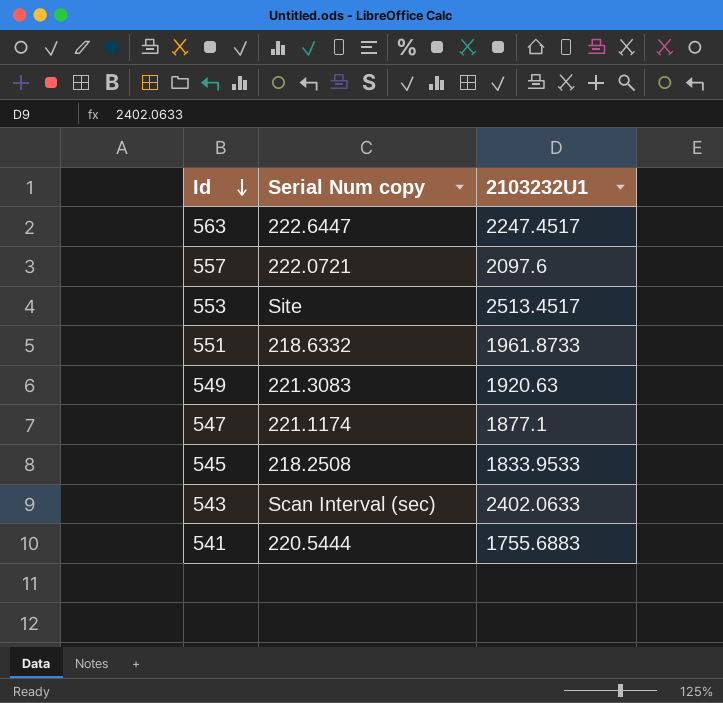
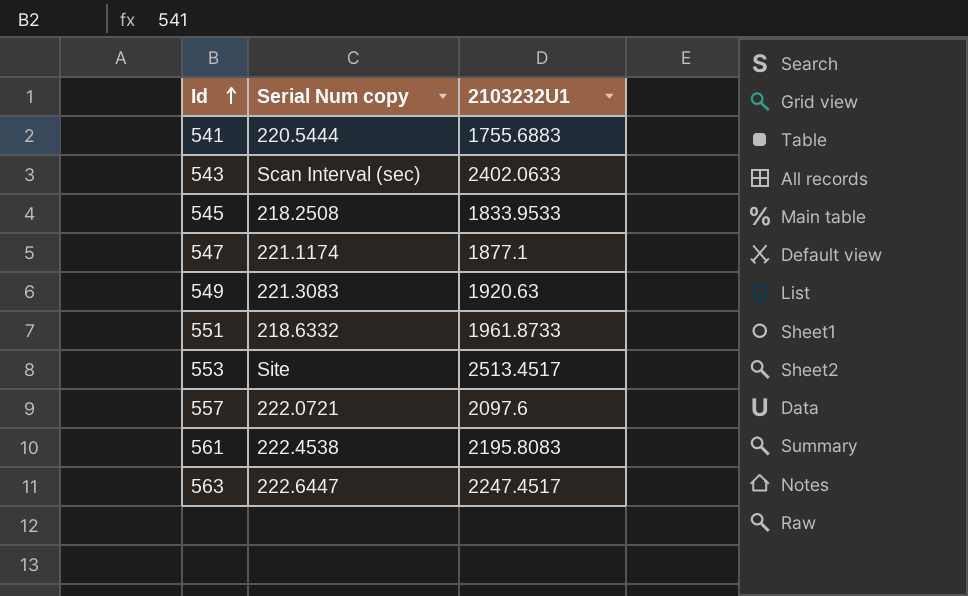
row order: Id descending -> Id ascending
row 561: none -> 222.4538 | 2195.8083

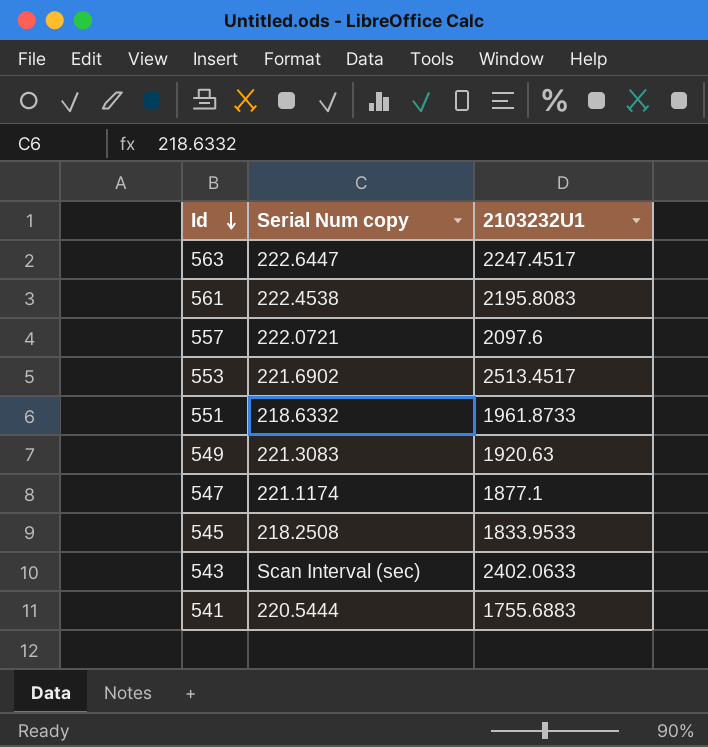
row order: Id ascending -> Id descending
553 | Serial Num copy: Site -> 221.6902

